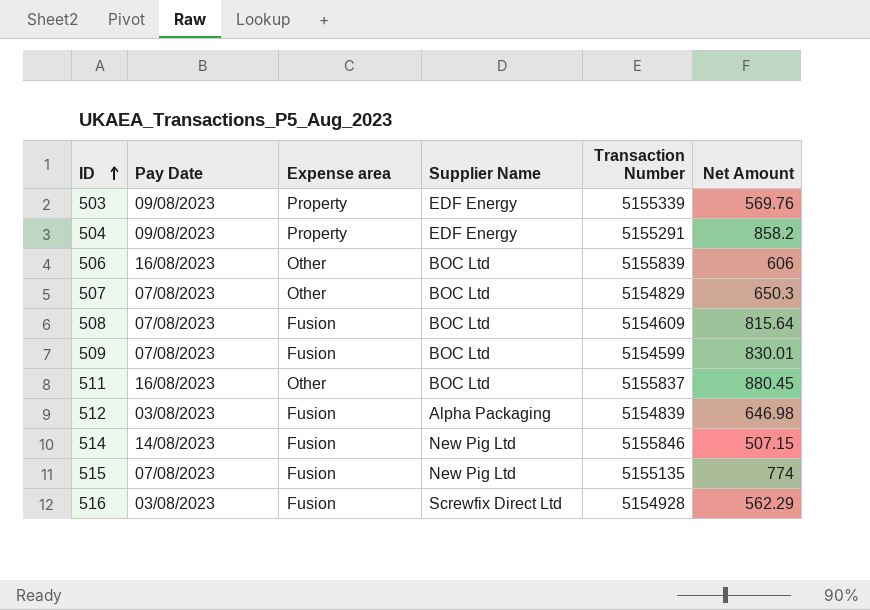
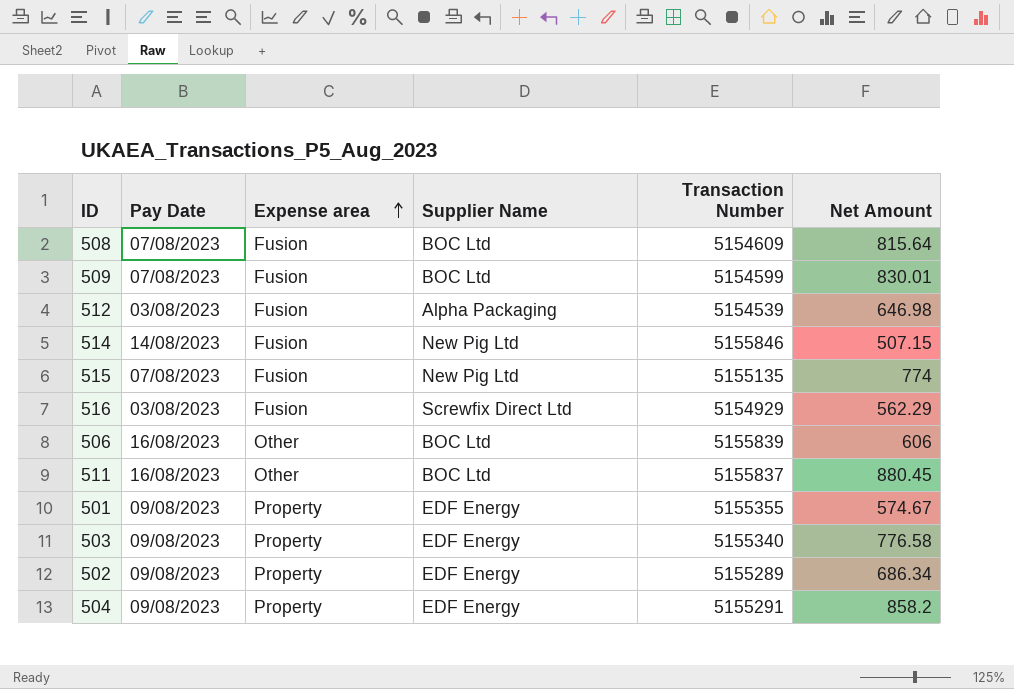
row order: ID ascending -> Expense area ascending
row 507: 07/08/2023 | Other | BOC Ltd | 5154829 | 650.3 -> none
512 | Transaction Number: 5154839 -> 5154539
516 | Transaction Number: 5154928 -> 5154929
row 501: none -> 09/08/2023 | Property | EDF Energy | 5155355 | 574.67
503 | Transaction Number: 5155339 -> 5155340
503 | Net Amount: 569.76 -> 776.58
row 502: none -> 09/08/2023 | Property | EDF Energy | 5155289 | 686.34

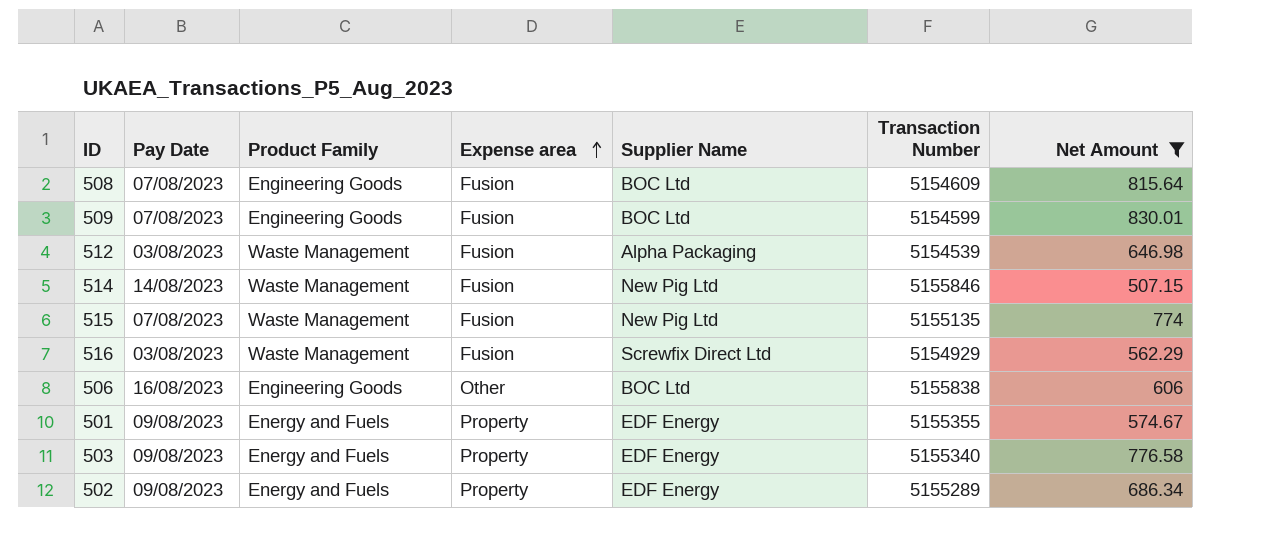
filter: none -> Net Amount <= 830.01
column Product Family | position: none -> 3
506 | Transaction Number: 5155839 -> 5155838

